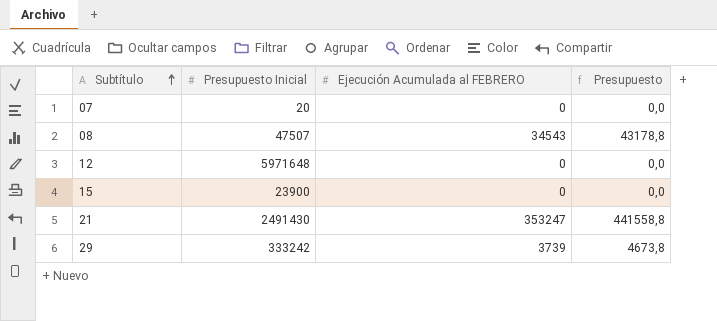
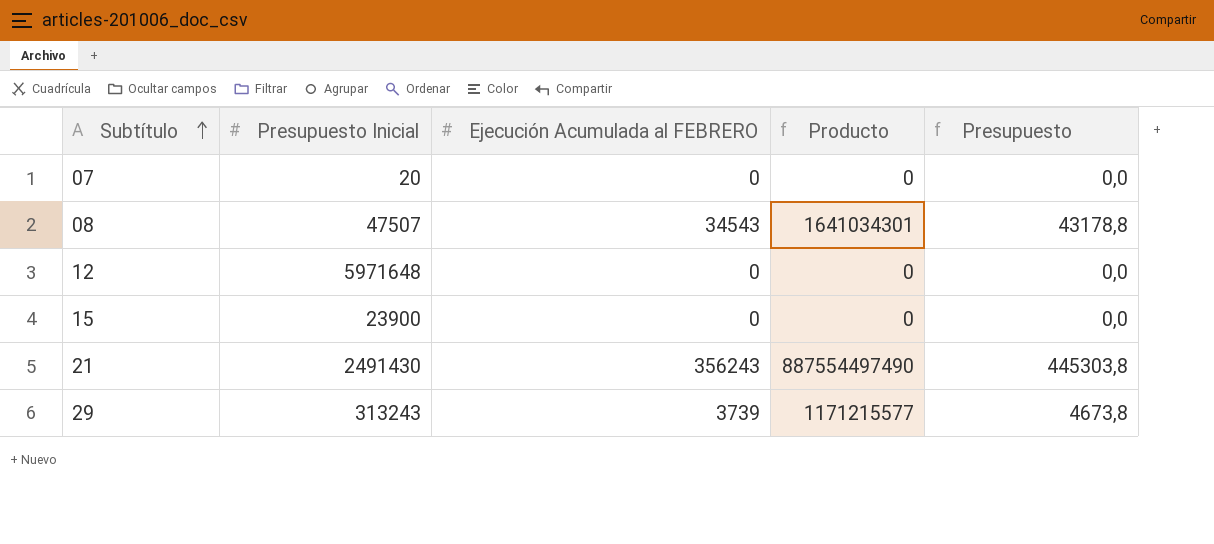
column Producto | formula: none -> [Presupuesto Inicial] * [Ejecución Acumulada al FEBRERO]
21 | Ejecución Acumulada al FEBRERO: 353247 -> 356243
21 | Presupuesto: 441558,8 -> 445303,8
29 | Presupuesto Inicial: 333242 -> 313243

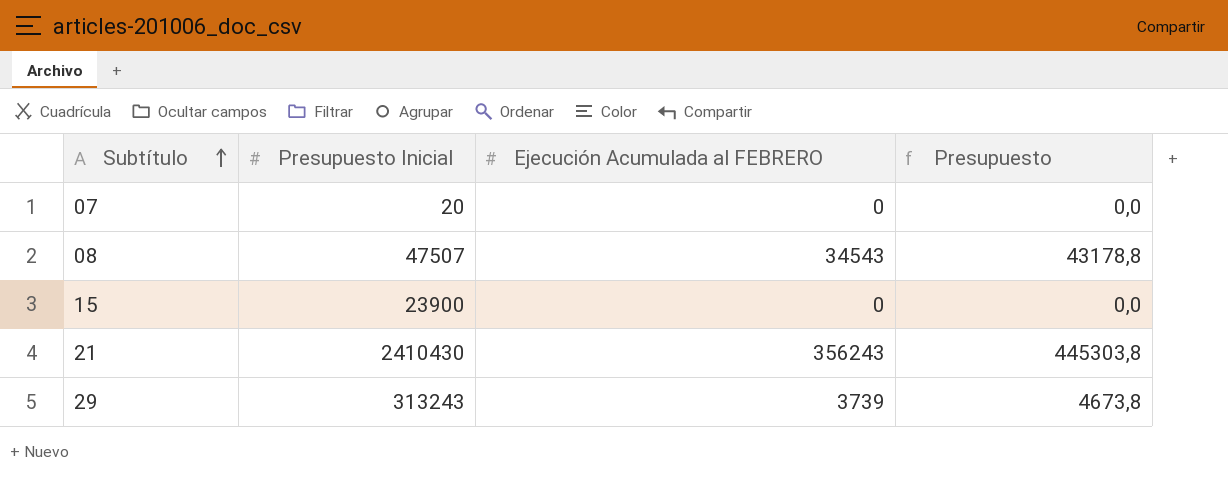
column Producto | formula: [Presupuesto Inicial] * [Ejecución Acumulada al FEBRERO] -> none
row 12: 5971648 | 0 | 0 | 0,0 -> none
21 | Presupuesto Inicial: 2491430 -> 2410430

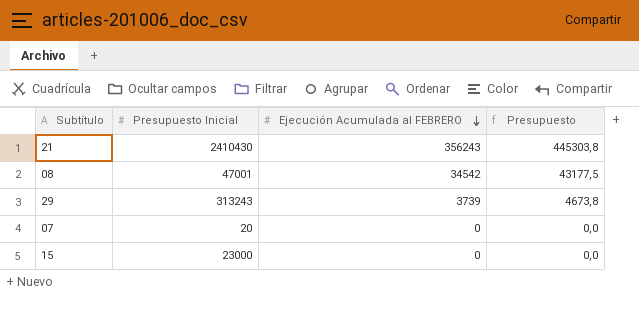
row order: Subtítulo ascending -> Ejecución Acumulada al FEBRERO descending
08 | Presupuesto Inicial: 47507 -> 47001
08 | Ejecución Acumulada al FEBRERO: 34543 -> 34542
08 | Presupuesto: 43178,8 -> 43177,5
15 | Presupuesto Inicial: 23900 -> 23000

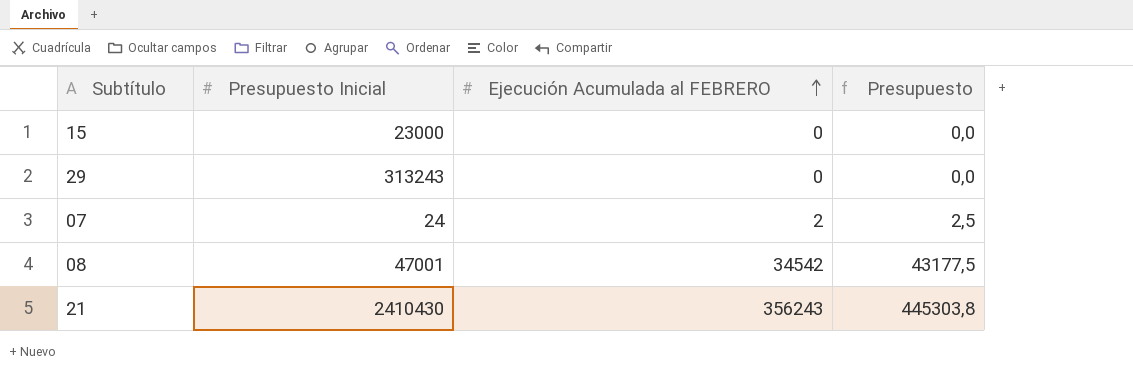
row order: Ejecución Acumulada al FEBRERO descending -> Ejecución Acumulada al FEBRERO ascending
29 | Ejecución Acumulada al FEBRERO: 3739 -> 0
29 | Presupuesto: 4673,8 -> 0,0
07 | Presupuesto Inicial: 20 -> 24
07 | Ejecución Acumulada al FEBRERO: 0 -> 2
07 | Presupuesto: 0,0 -> 2,5

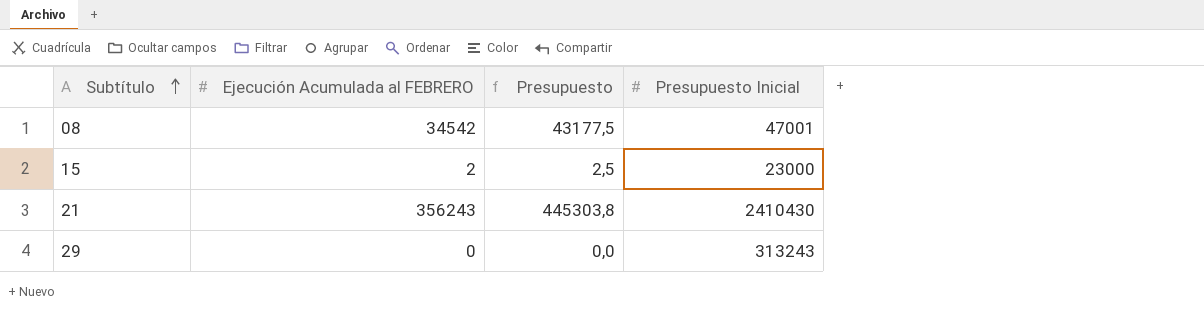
row order: Ejecución Acumulada al FEBRERO ascending -> Subtítulo ascending
column Presupuesto Inicial | position: 2 -> 4
row 07: 24 | 2 | 2,5 -> none
15 | Ejecución Acumulada al FEBRERO: 0 -> 2
15 | Presupuesto: 0,0 -> 2,5

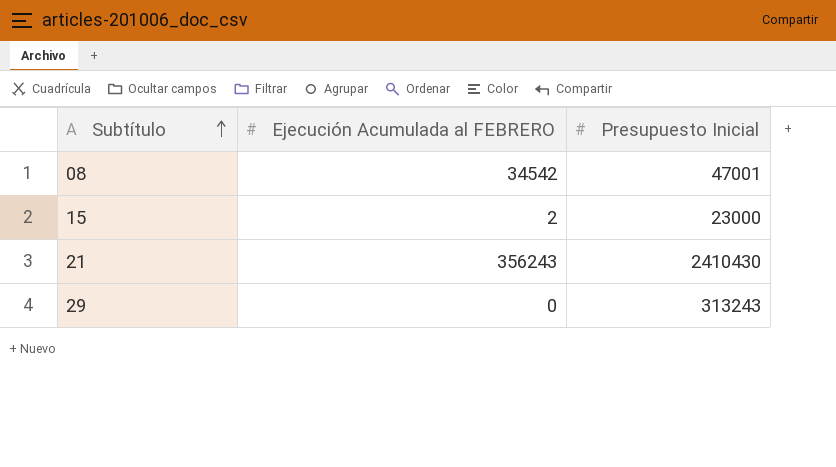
column Presupuesto | formula: [Ejecución Acumulada al FEBRERO] * 1,25 -> none

